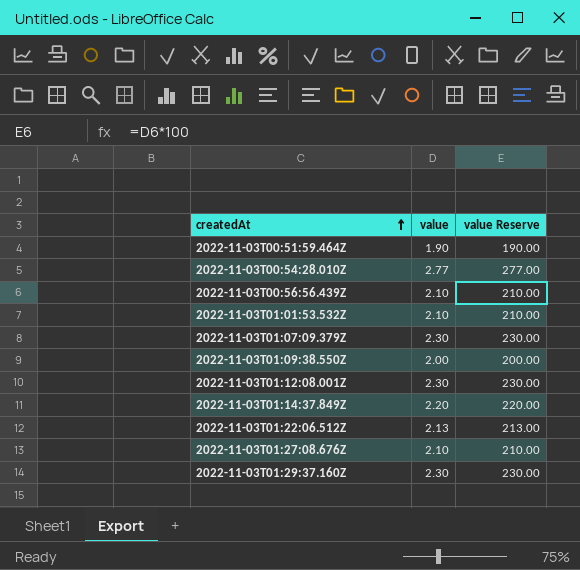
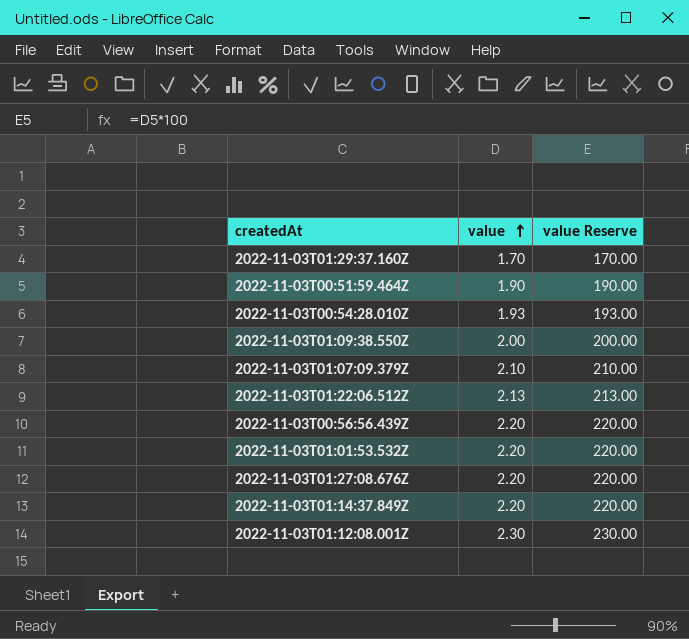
row order: createdAt ascending -> value ascending
2022-11-03T01:29:37.160Z | value: 2.30 -> 1.70
2022-11-03T01:29:37.160Z | value Reserve: 230.00 -> 170.00
2022-11-03T00:54:28.010Z | value: 2.77 -> 1.93
2022-11-03T00:54:28.010Z | value Reserve: 277.00 -> 193.00
2022-11-03T01:07:09.379Z | value: 2.30 -> 2.10
2022-11-03T01:07:09.379Z | value Reserve: 230.00 -> 210.00
2022-11-03T00:56:56.439Z | value: 2.10 -> 2.20
2022-11-03T00:56:56.439Z | value Reserve: 210.00 -> 220.00
2022-11-03T01:01:53.532Z | value: 2.10 -> 2.20
2022-11-03T01:01:53.532Z | value Reserve: 210.00 -> 220.00
2022-11-03T01:27:08.676Z | value: 2.10 -> 2.20
2022-11-03T01:27:08.676Z | value Reserve: 210.00 -> 220.00

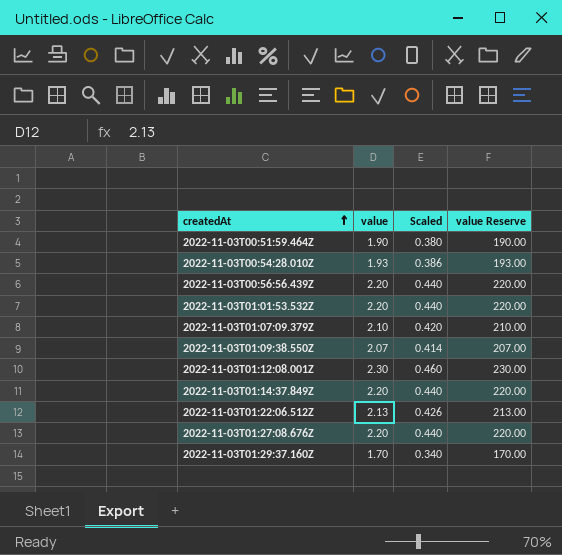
row order: value ascending -> createdAt ascending
column Scaled | formula: none -> [value] * 0.2
2022-11-03T01:09:38.550Z | value: 2.00 -> 2.07
2022-11-03T01:09:38.550Z | value Reserve: 200.00 -> 207.00

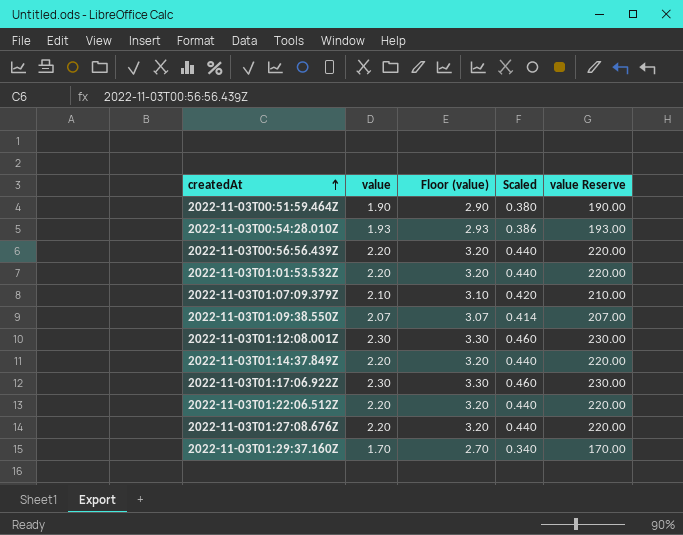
column Floor (value) | formula: none -> [value] + 1
row 2022-11-03T01:17:06.922Z: none -> 2.30 | 3.30 | 0.460 | 230.00
2022-11-03T01:22:06.512Z | value: 2.13 -> 2.20
2022-11-03T01:22:06.512Z | Scaled: 0.426 -> 0.440
2022-11-03T01:22:06.512Z | value Reserve: 213.00 -> 220.00

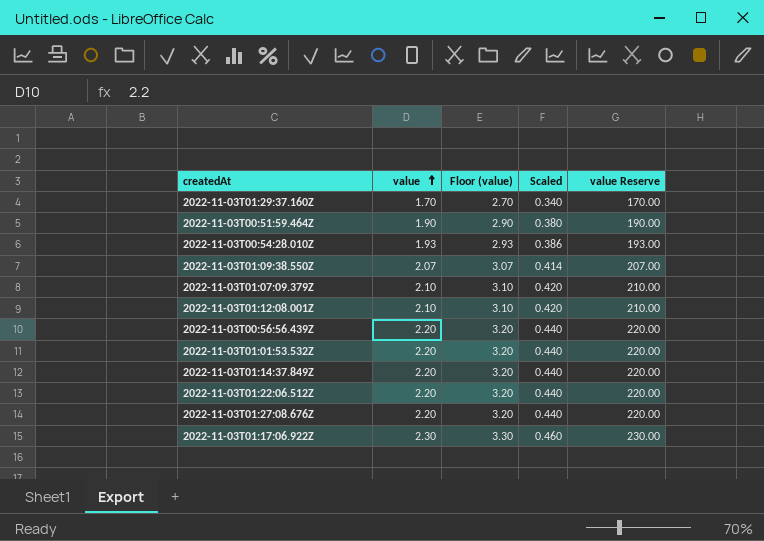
row order: createdAt ascending -> value ascending
2022-11-03T01:12:08.001Z | value: 2.30 -> 2.10
2022-11-03T01:12:08.001Z | Floor (value): 3.30 -> 3.10
2022-11-03T01:12:08.001Z | Scaled: 0.460 -> 0.420
2022-11-03T01:12:08.001Z | value Reserve: 230.00 -> 210.00

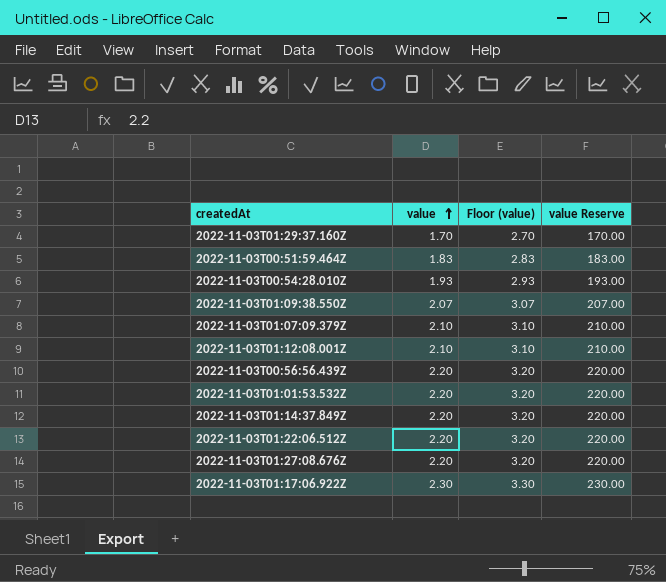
column Scaled | formula: [value] * 0.2 -> none
2022-11-03T00:51:59.464Z | value: 1.90 -> 1.83
2022-11-03T00:51:59.464Z | Floor (value): 2.90 -> 2.83
2022-11-03T00:51:59.464Z | value Reserve: 190.00 -> 183.00

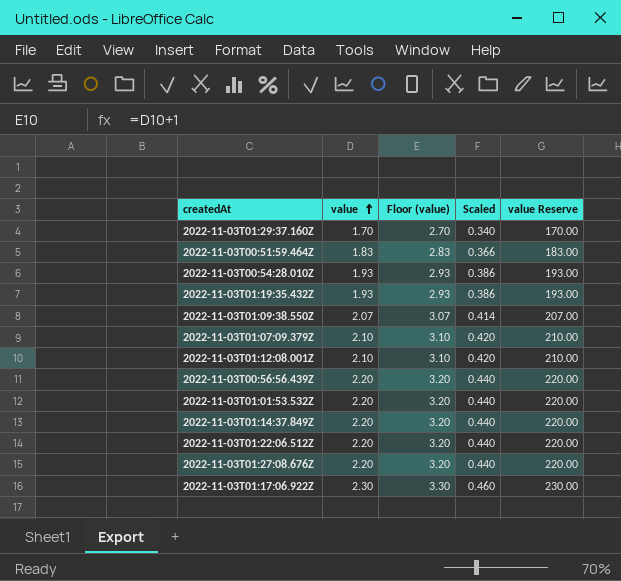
column Scaled | formula: none -> [value] * 0.2
row 2022-11-03T01:19:35.432Z: none -> 1.93 | 2.93 | 0.386 | 193.00

